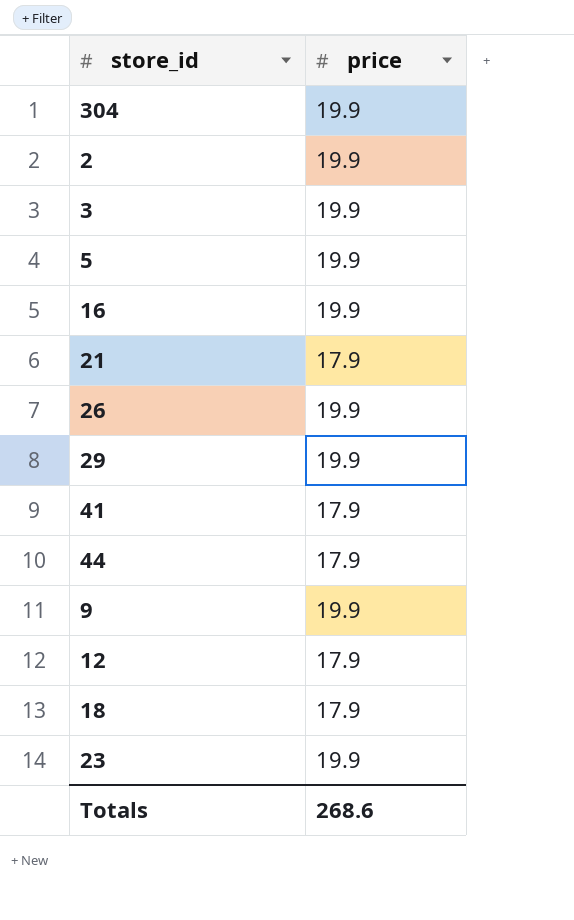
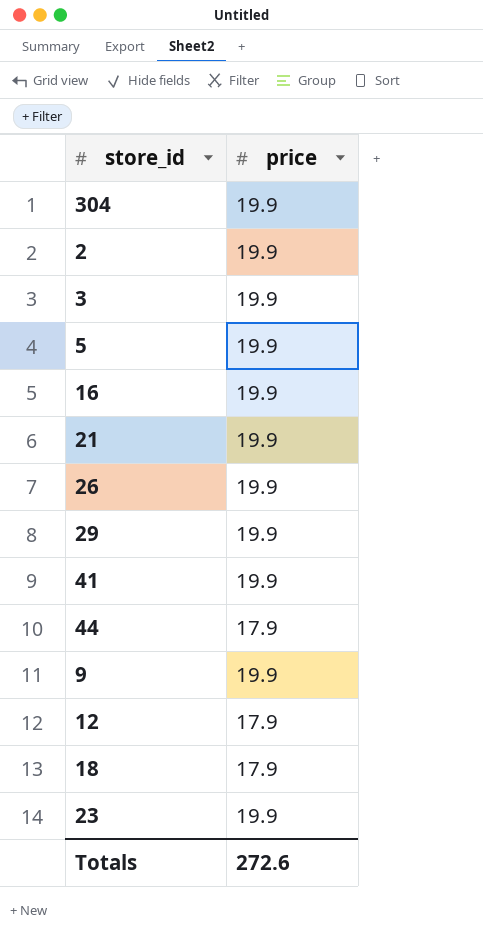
21 | price: 17.9 -> 19.9
41 | price: 17.9 -> 19.9
Totals | price: 268.6 -> 272.6

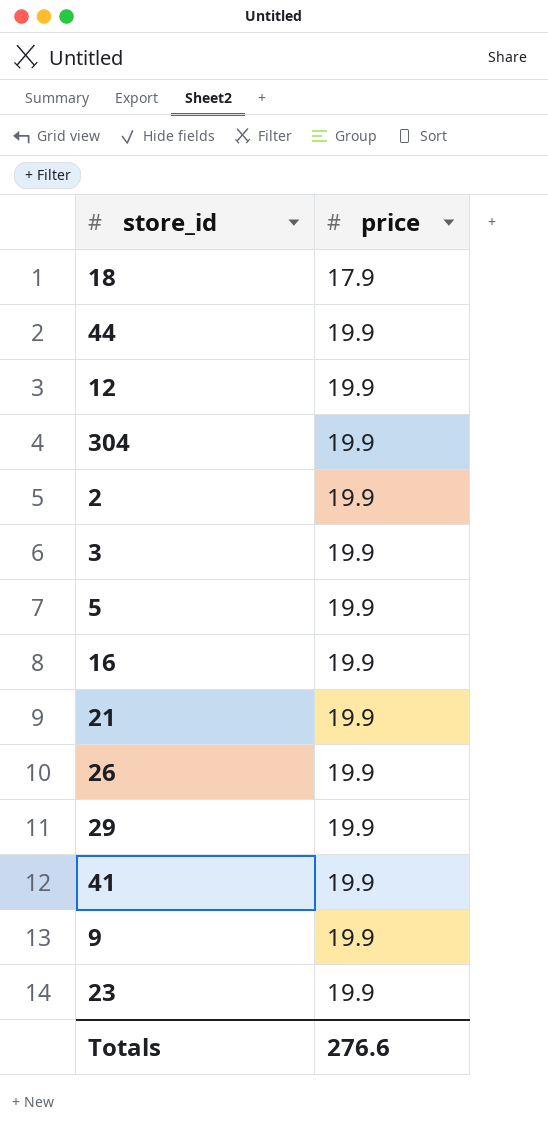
row order: none -> price ascending
44 | price: 17.9 -> 19.9
12 | price: 17.9 -> 19.9
Totals | price: 272.6 -> 276.6

